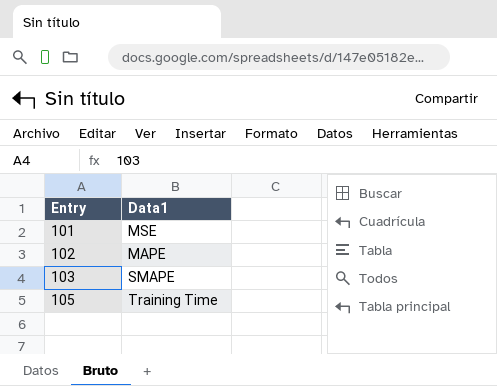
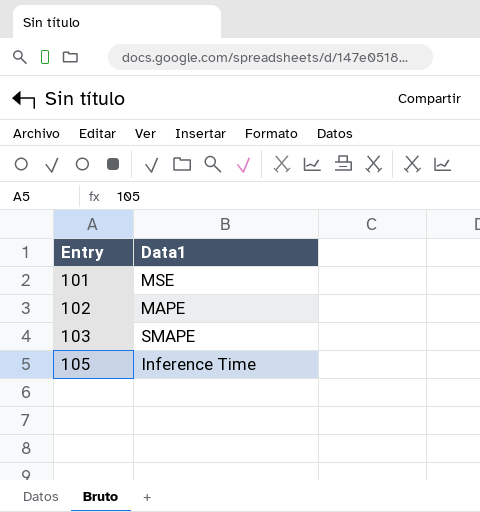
105 | Data1: Training Time -> Inference Time

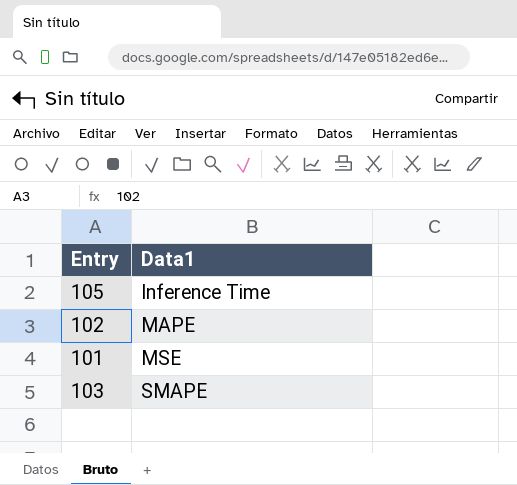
row order: Entry ascending -> Data1 ascending

